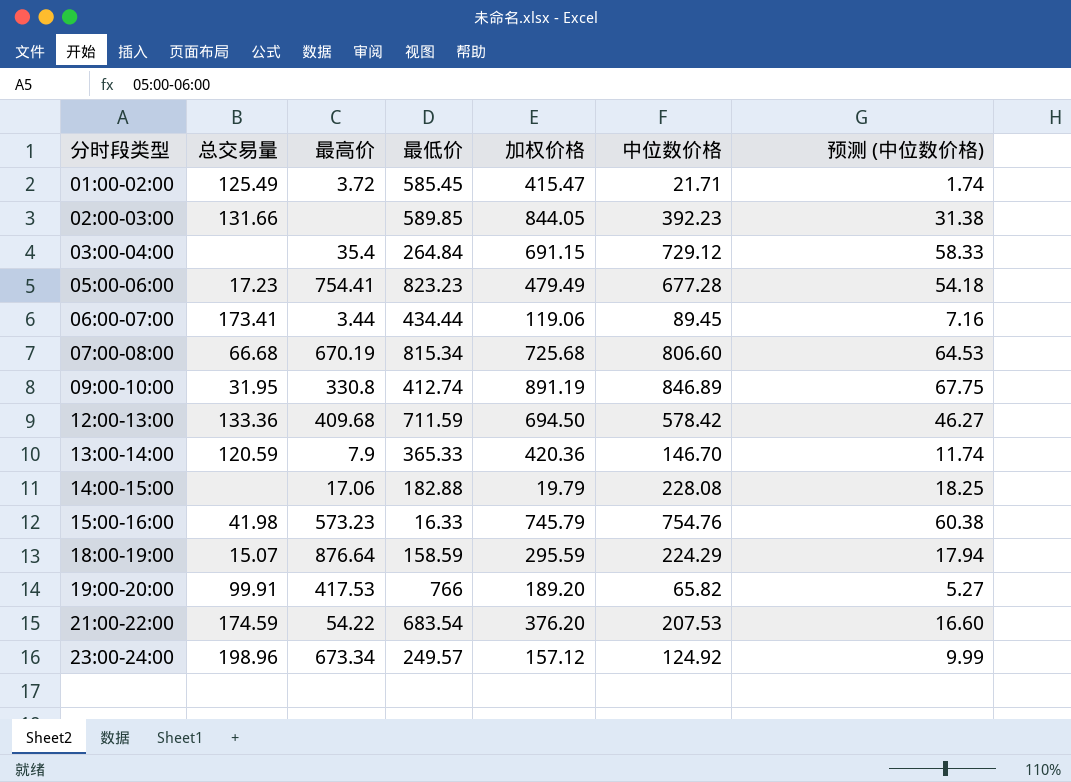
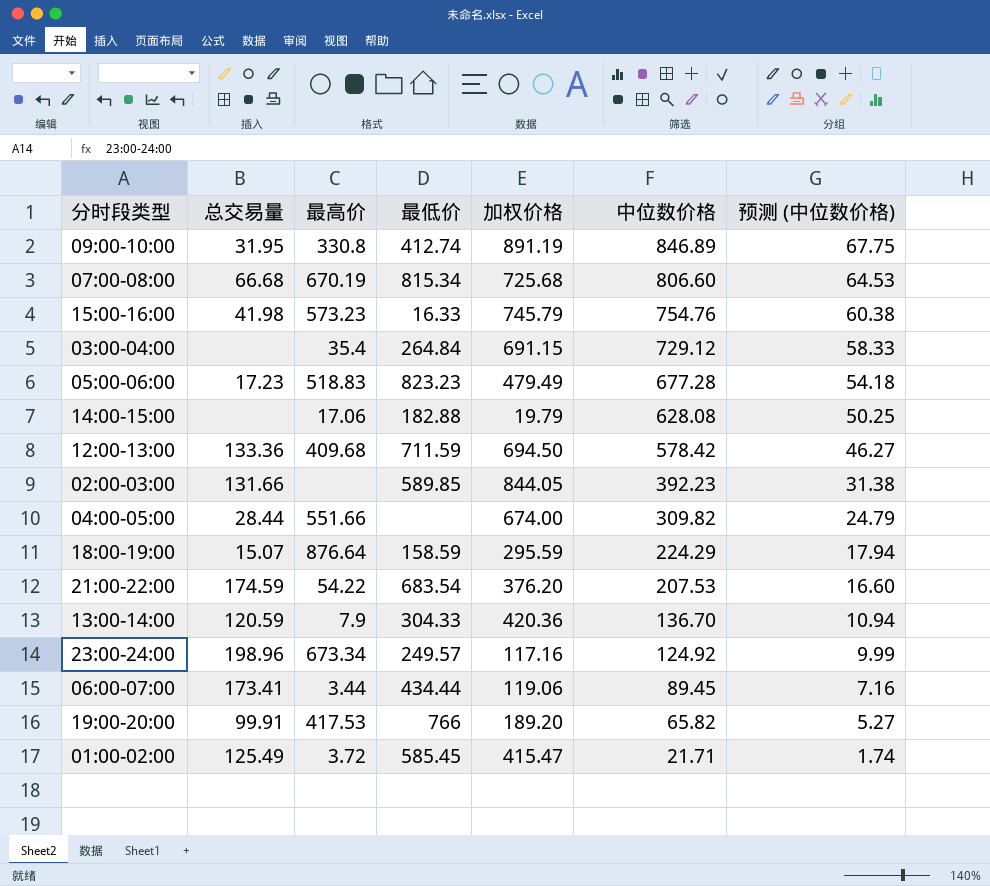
row order: 分时段类型 ascending -> 中位数价格 descending
05:00-06:00 | 最高价: 754.41 -> 518.83
14:00-15:00 | 中位数价格: 228.08 -> 628.08
14:00-15:00 | 预测 (中位数价格): 18.25 -> 50.25
row 04:00-05:00: none -> 28.44 | 551.66 | none | 674.00 | 309.82 | 24.79
13:00-14:00 | 最低价: 365.33 -> 304.33
13:00-14:00 | 中位数价格: 146.70 -> 136.70
13:00-14:00 | 预测 (中位数价格): 11.74 -> 10.94
23:00-24:00 | 加权价格: 157.12 -> 117.16

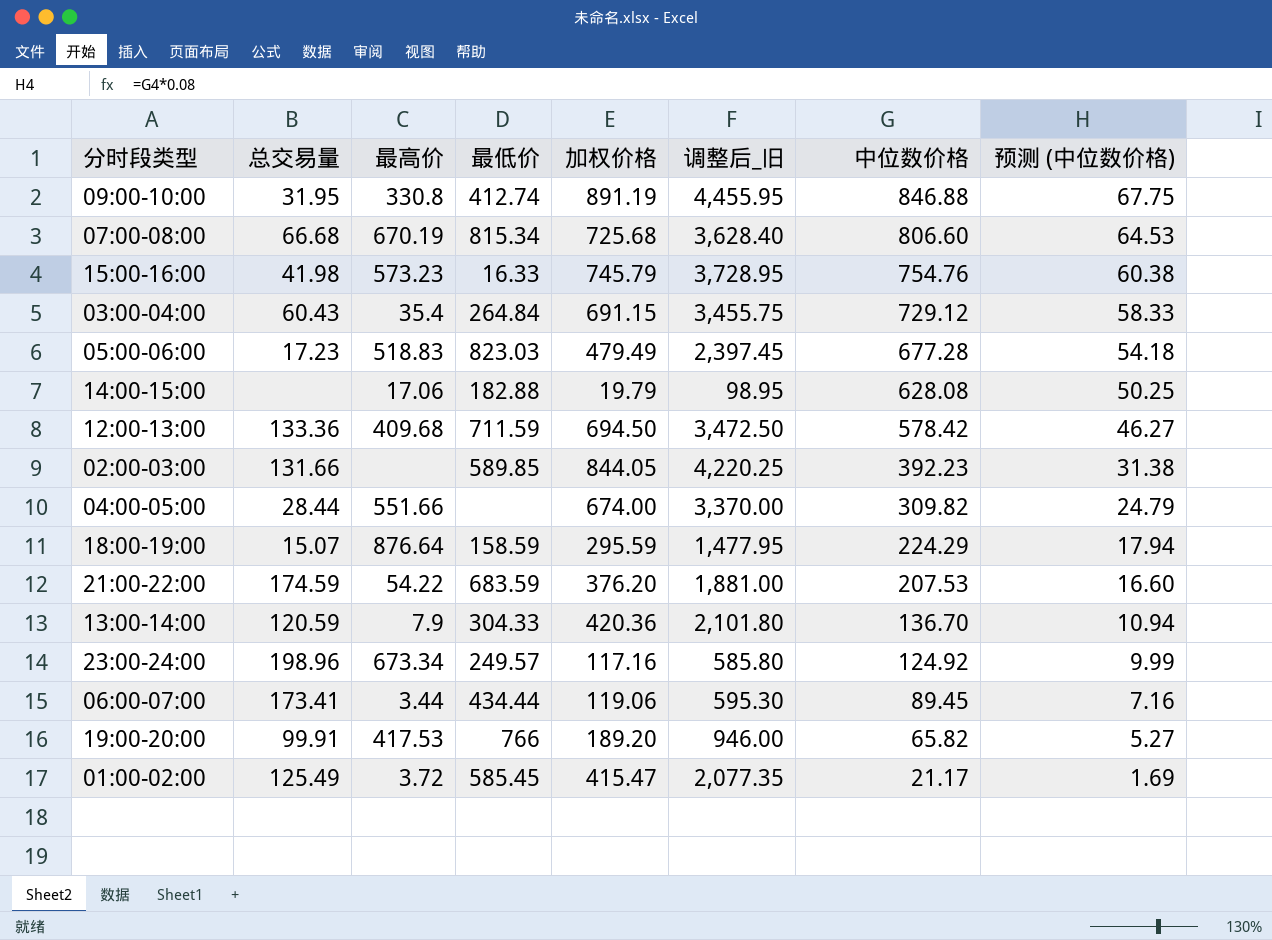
column 调整后_旧 | formula: none -> [加权价格] * 5
09:00-10:00 | 中位数价格: 846.89 -> 846.88
03:00-04:00 | 总交易量: none -> 60.43
05:00-06:00 | 最低价: 823.23 -> 823.03
21:00-22:00 | 最低价: 683.54 -> 683.59
01:00-02:00 | 中位数价格: 21.71 -> 21.17
01:00-02:00 | 预测 (中位数价格): 1.74 -> 1.69

